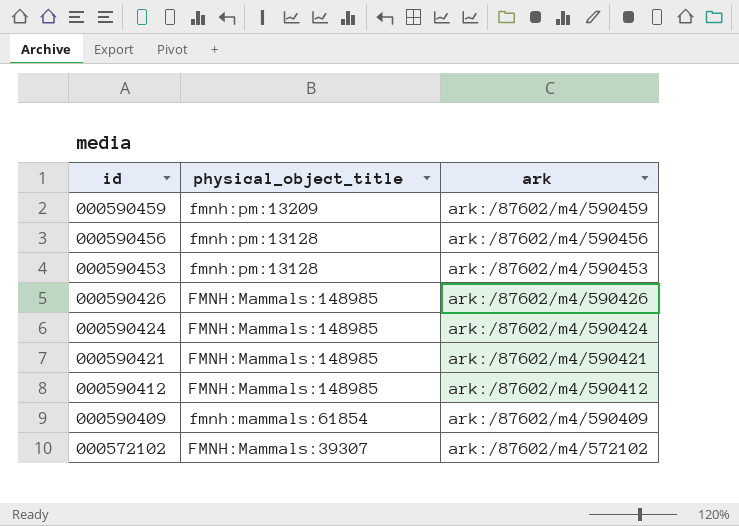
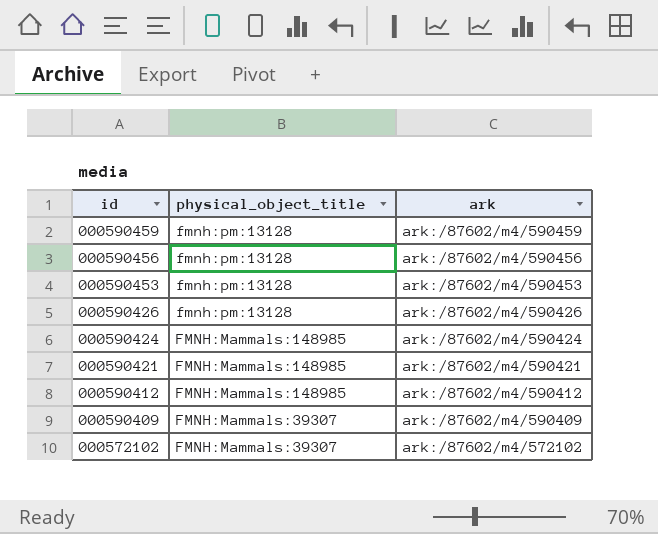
000590459 | physical_object_title: fmnh:pm:13209 -> fmnh:pm:13128
000590426 | physical_object_title: FMNH:Mammals:148985 -> fmnh:pm:13128
000590409 | physical_object_title: fmnh:mammals:61854 -> FMNH:Mammals:39307

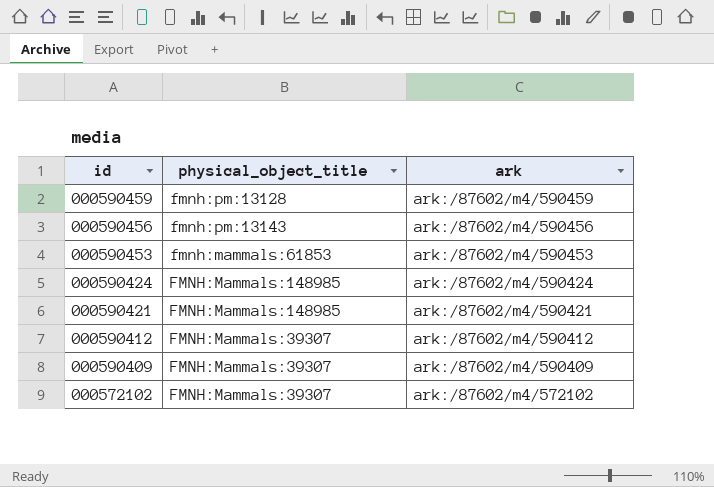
row 000590426: fmnh:pm:13128 | ark:/87602/m4/590426 -> none
000590456 | physical_object_title: fmnh:pm:13128 -> fmnh:pm:13143
000590453 | physical_object_title: fmnh:pm:13128 -> fmnh:mammals:61853
000590412 | physical_object_title: FMNH:Mammals:148985 -> FMNH:Mammals:39307

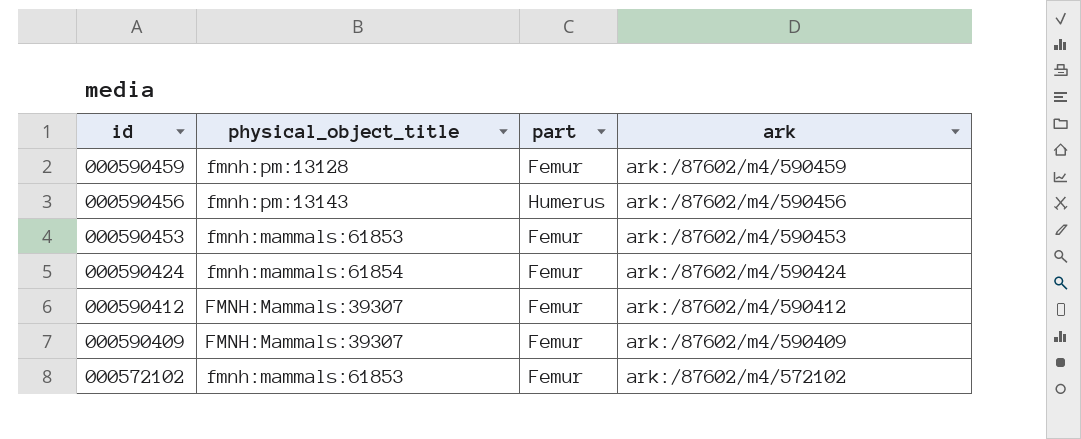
column part | position: none -> 3
row 000590421: FMNH:Mammals:148985 | ark:/87602/m4/590421 -> none
000590424 | physical_object_title: FMNH:Mammals:148985 -> fmnh:mammals:61854
000572102 | physical_object_title: FMNH:Mammals:39307 -> fmnh:mammals:61853

